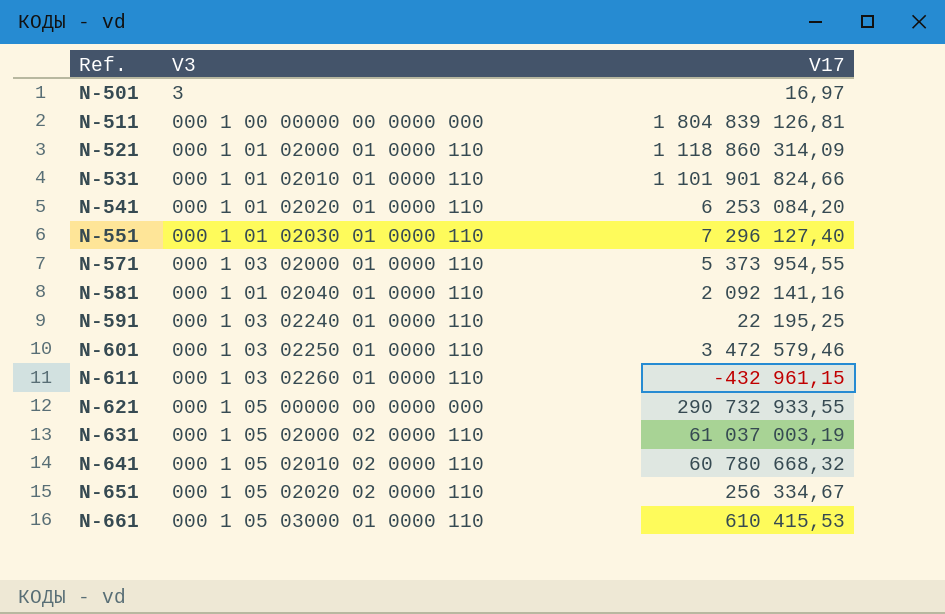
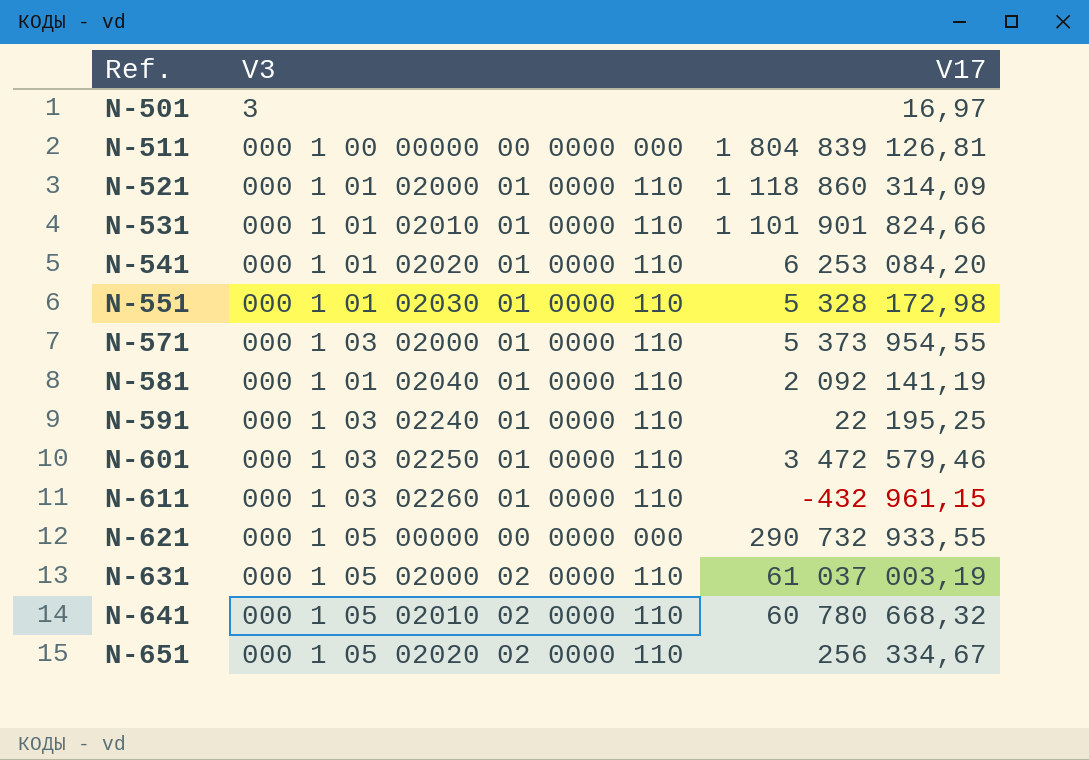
row N-661: 000 1 05 03000 01 0000 110 | 610 415,53 -> none
N-551 | V17: 7 296 127,40 -> 5 328 172,98
N-581 | V17: 2 092 141,16 -> 2 092 141,19

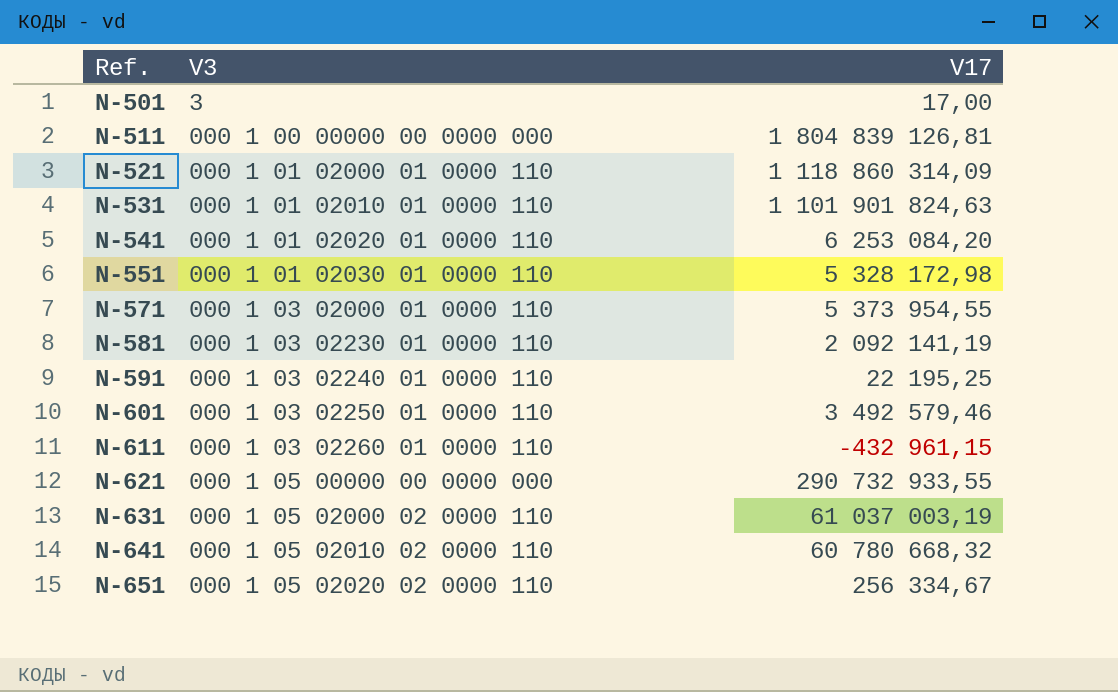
N-501 | V17: 16,97 -> 17,00
N-531 | V17: 1 101 901 824,66 -> 1 101 901 824,63
N-581 | V3: 000 1 01 02040 01 0000 110 -> 000 1 03 02230 01 0000 110
N-601 | V17: 3 472 579,46 -> 3 492 579,46

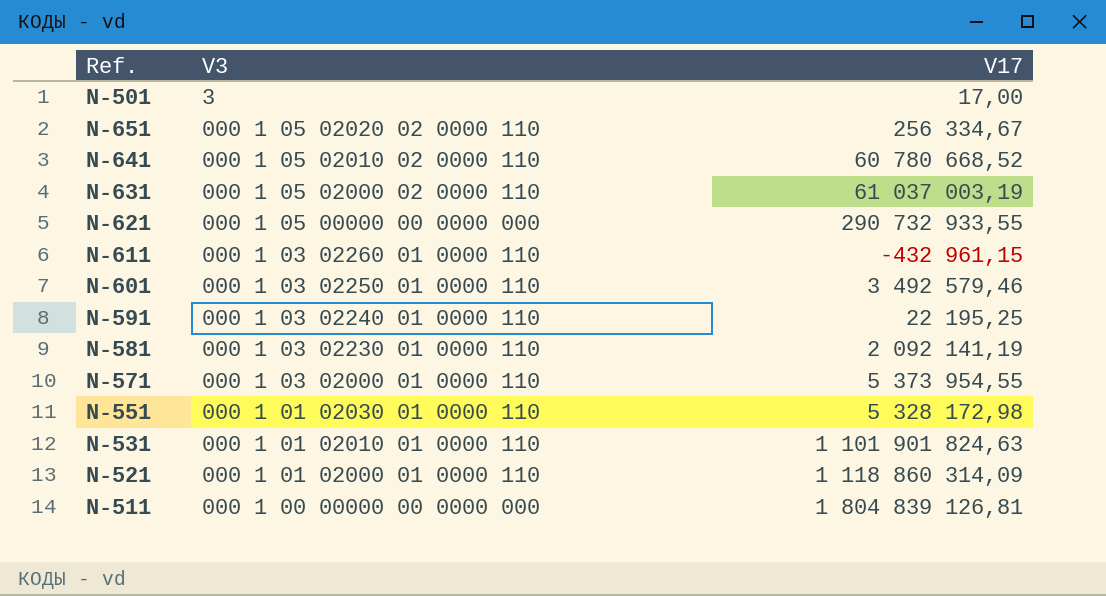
row order: Ref. ascending -> V3 descending
row N-541: 000 1 01 02020 01 0000 110 | 6 253 084,20 -> none
N-641 | V17: 60 780 668,32 -> 60 780 668,52

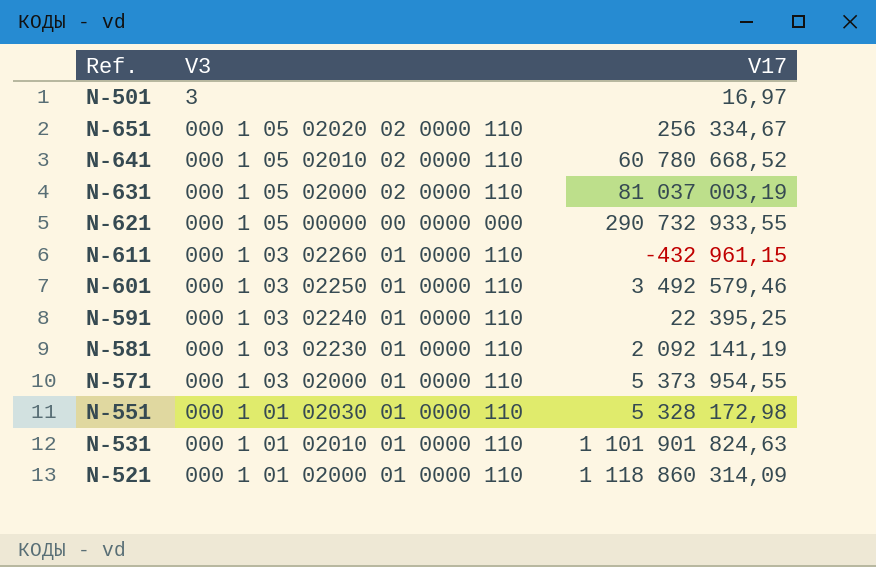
row N-511: 000 1 00 00000 00 0000 000 | 1 804 839 126,81 -> none
N-501 | V17: 17,00 -> 16,97
N-631 | V17: 61 037 003,19 -> 81 037 003,19
N-591 | V17: 22 195,25 -> 22 395,25

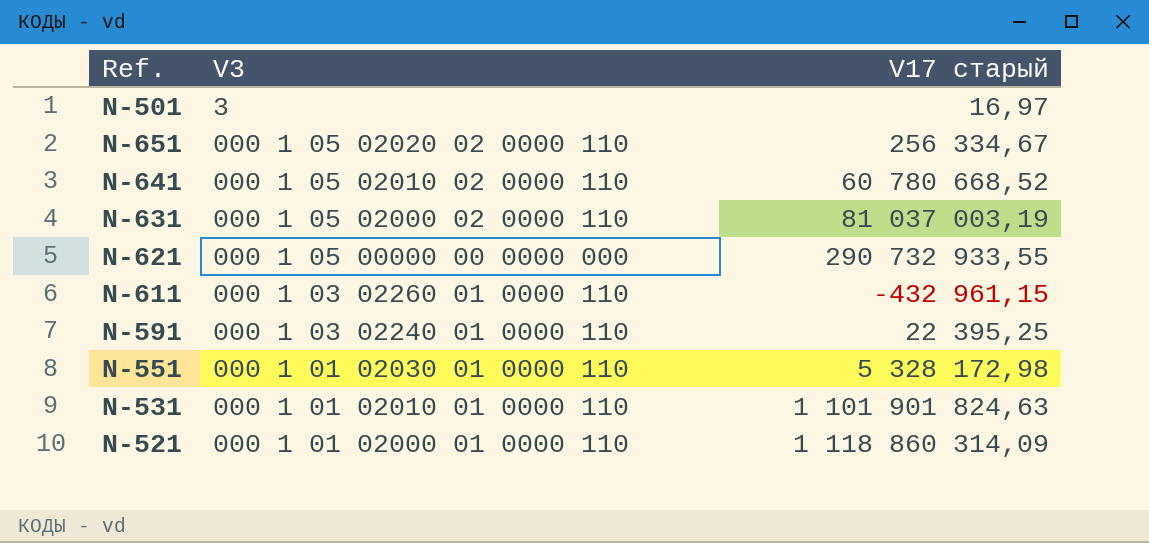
column name: V17 -> V17 старый
row N-601: 000 1 03 02250 01 0000 110 | 3 492 579,46 -> none
row N-581: 000 1 03 02230 01 0000 110 | 2 092 141,19 -> none
row N-571: 000 1 03 02000 01 0000 110 | 5 373 954,55 -> none

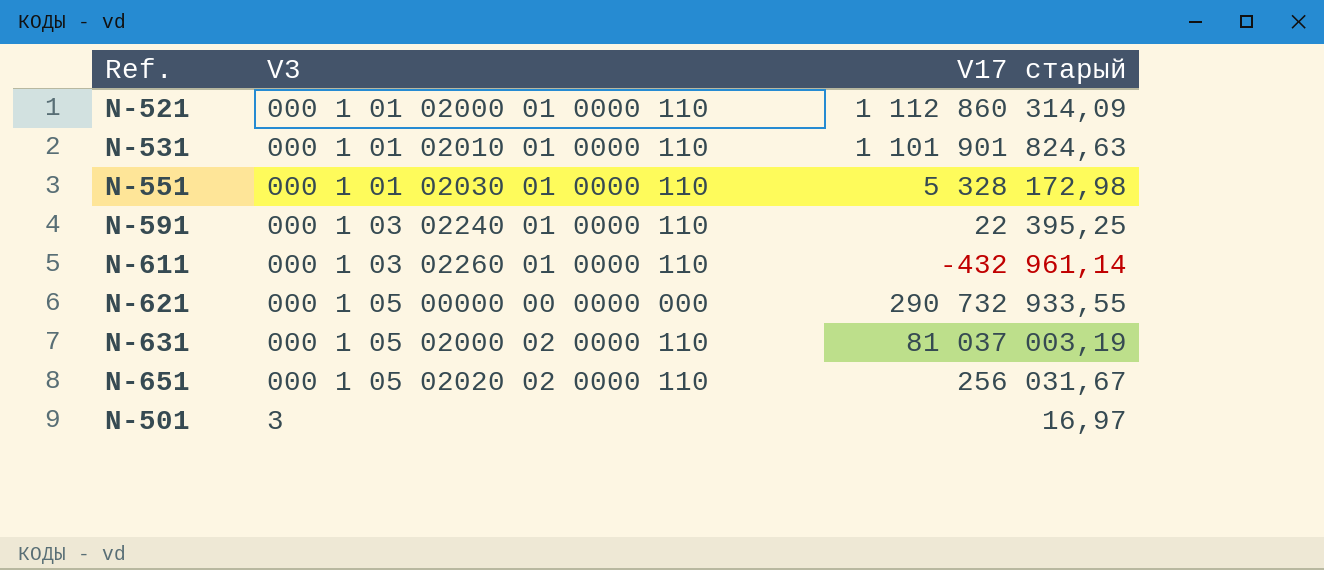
row order: V3 descending -> V3 ascending
row N-641: 000 1 05 02010 02 0000 110 | 60 780 668,52 -> none
N-521 | V17 старый: 1 118 860 314,09 -> 1 112 860 314,09
N-611 | V17 старый: -432 961,15 -> -432 961,14
N-651 | V17 старый: 256 334,67 -> 256 031,67

